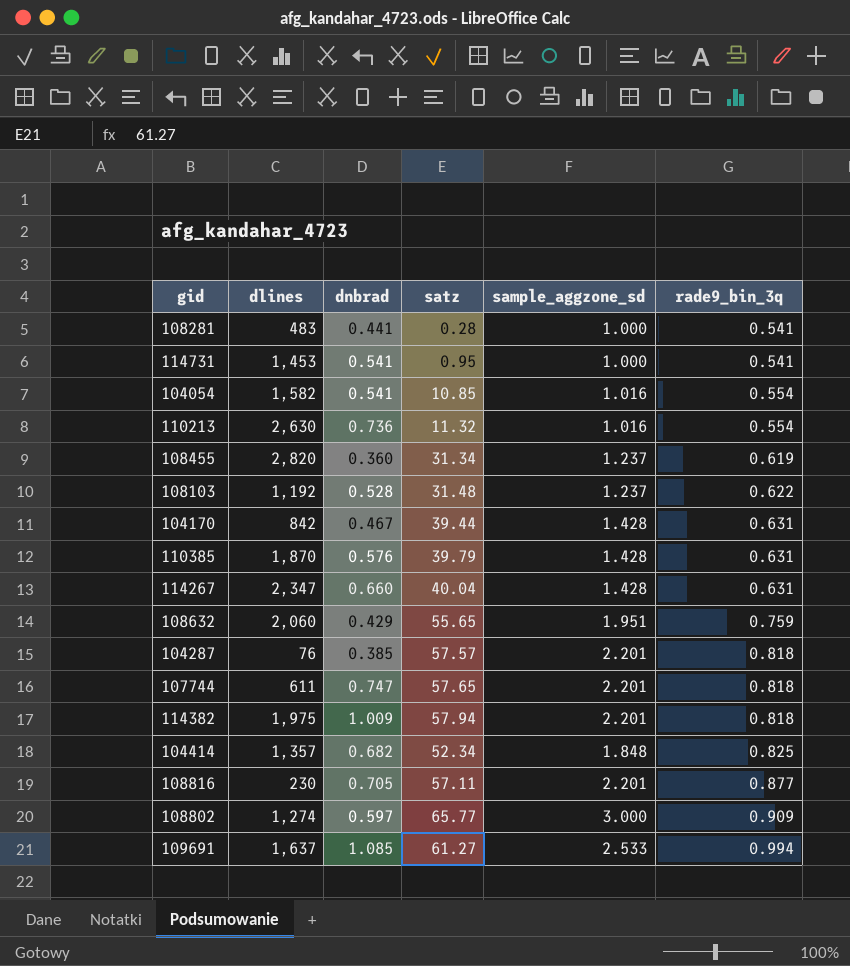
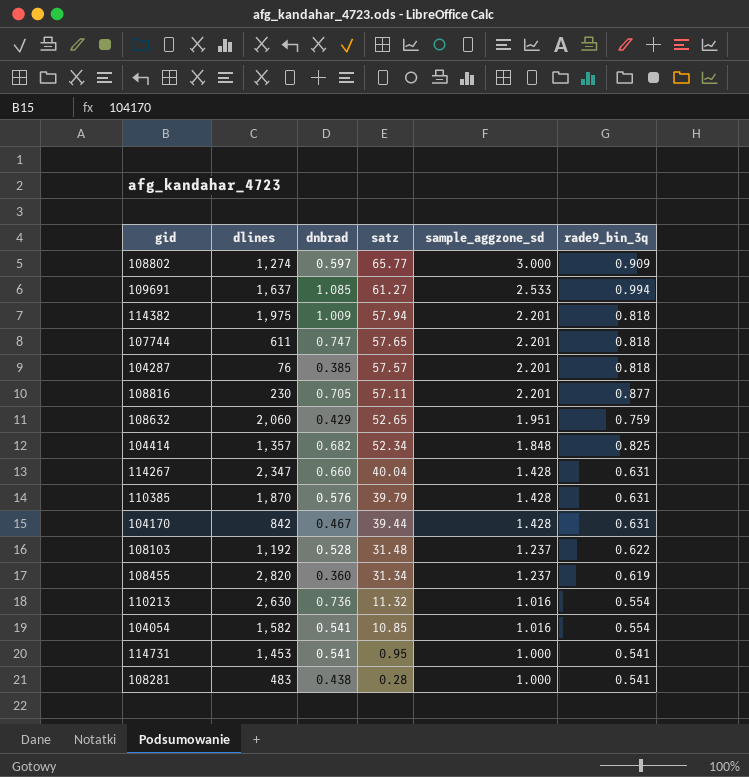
row order: rade9_bin_3q ascending -> satz descending
108632 | satz: 55.65 -> 52.65
108281 | dnbrad: 0.441 -> 0.438

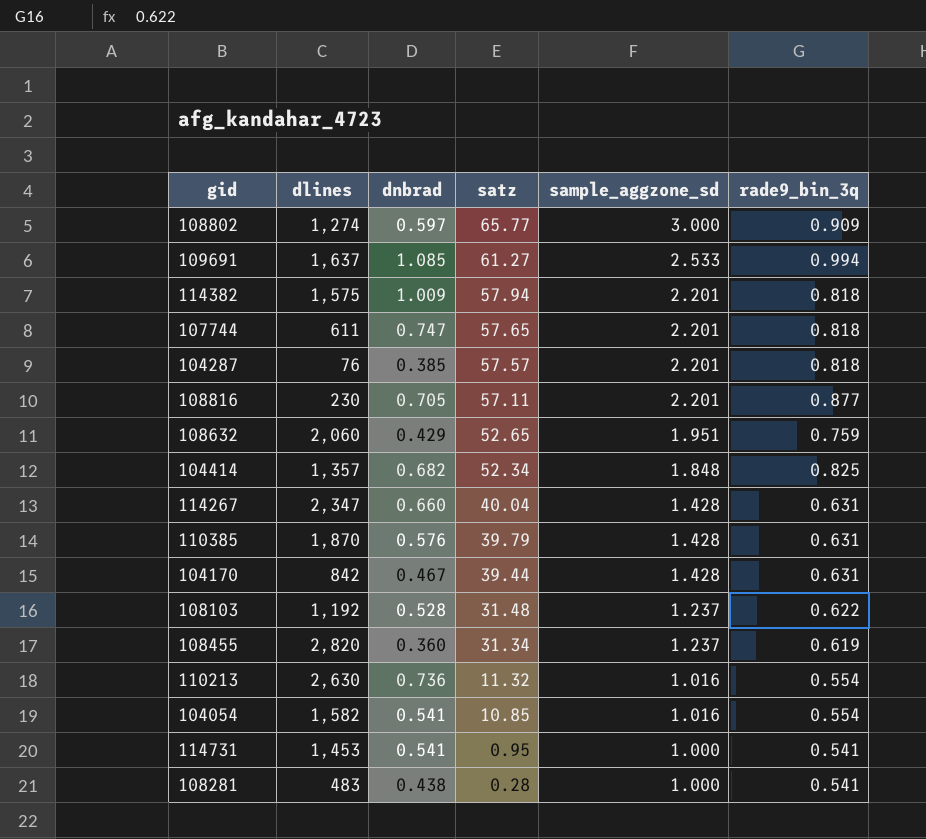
114382 | dlines: 1,975 -> 1,575

